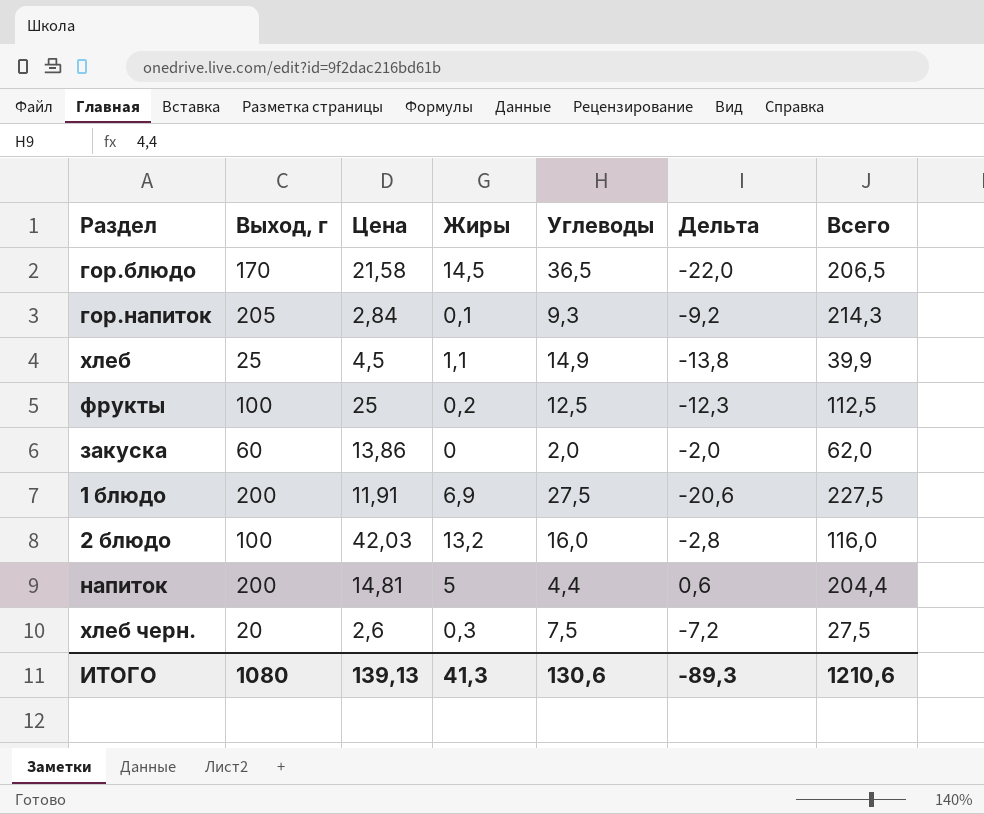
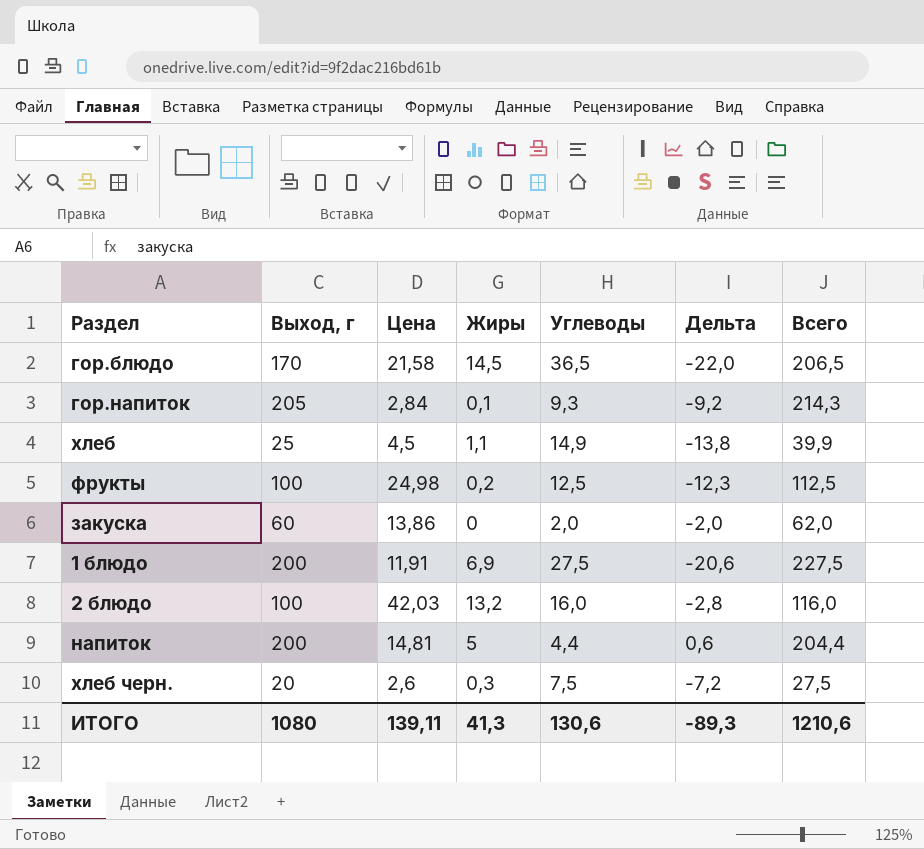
фрукты | Цена: 25 -> 24,98
ИТОГО | Цена: 139,13 -> 139,11

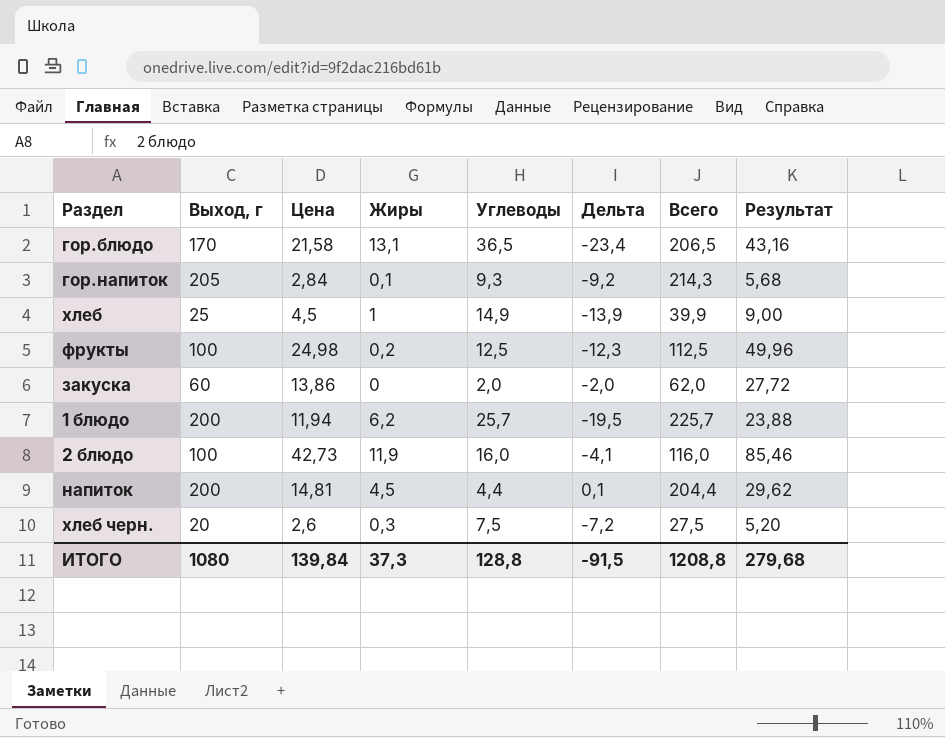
column Результат | formula: none -> [Цена] * 2
гор.блюдо | Жиры: 14,5 -> 13,1
гор.блюдо | Дельта: -22,0 -> -23,4
хлеб | Жиры: 1,1 -> 1
хлеб | Дельта: -13,8 -> -13,9
1 блюдо | Цена: 11,91 -> 11,94
1 блюдо | Жиры: 6,9 -> 6,2
1 блюдо | Углеводы: 27,5 -> 25,7
1 блюдо | Дельта: -20,6 -> -19,5
1 блюдо | Всего: 227,5 -> 225,7
2 блюдо | Цена: 42,03 -> 42,73
2 блюдо | Жиры: 13,2 -> 11,9
2 блюдо | Дельта: -2,8 -> -4,1
напиток | Жиры: 5 -> 4,5
напиток | Дельта: 0,6 -> 0,1
ИТОГО | Цена: 139,11 -> 139,84
ИТОГО | Жиры: 41,3 -> 37,3
ИТОГО | Углеводы: 130,6 -> 128,8
ИТОГО | Дельта: -89,3 -> -91,5
ИТОГО | Всего: 1210,6 -> 1208,8

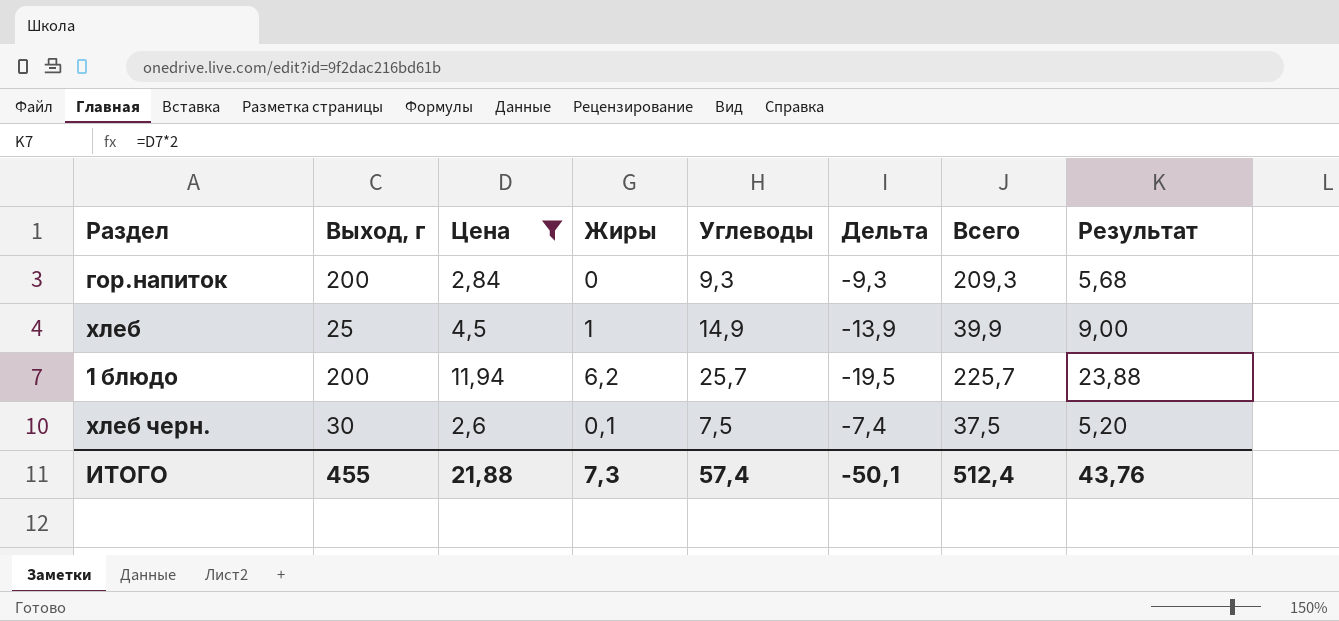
filter: none -> Цена <= 11,94
гор.напиток | Выход, г: 205 -> 200
гор.напиток | Жиры: 0,1 -> 0
гор.напиток | Дельта: -9,2 -> -9,3
гор.напиток | Всего: 214,3 -> 209,3
хлеб черн. | Выход, г: 20 -> 30
хлеб черн. | Жиры: 0,3 -> 0,1
хлеб черн. | Дельта: -7,2 -> -7,4
хлеб черн. | Всего: 27,5 -> 37,5
ИТОГО | Выход, г: 1080 -> 455
ИТОГО | Цена: 139,84 -> 21,88
ИТОГО | Жиры: 37,3 -> 7,3
ИТОГО | Углеводы: 128,8 -> 57,4
ИТОГО | Дельта: -91,5 -> -50,1
ИТОГО | Всего: 1208,8 -> 512,4
ИТОГО | Результат: 279,68 -> 43,76

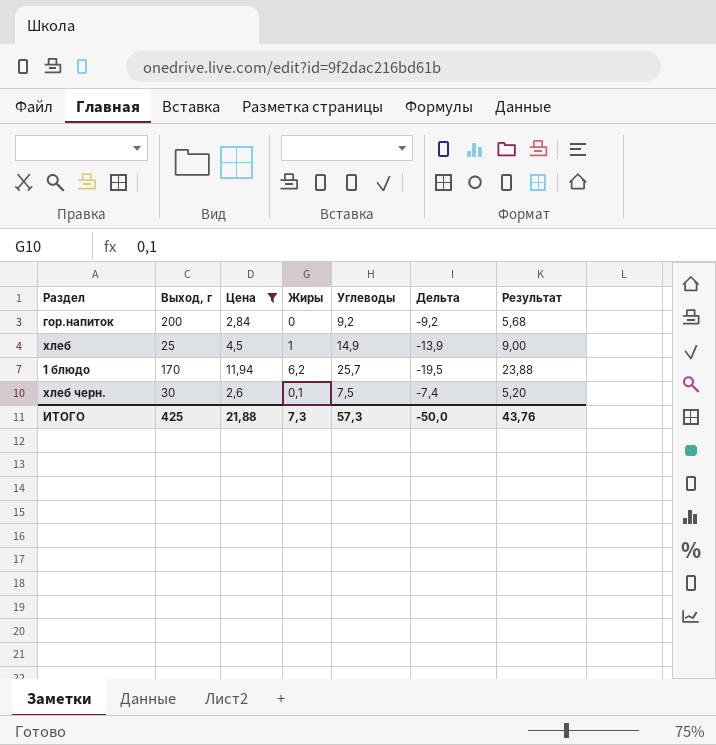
column Всего | formula: [Выход, г] + [Углеводы] -> none
гор.напиток | Углеводы: 9,3 -> 9,2
гор.напиток | Дельта: -9,3 -> -9,2
1 блюдо | Выход, г: 200 -> 170
ИТОГО | Выход, г: 455 -> 425
ИТОГО | Углеводы: 57,4 -> 57,3
ИТОГО | Дельта: -50,1 -> -50,0

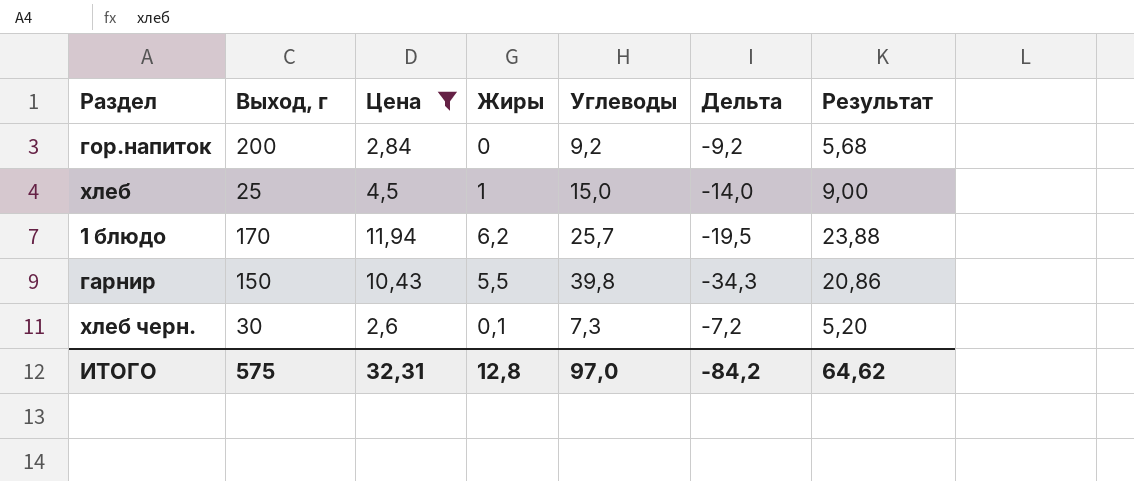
хлеб | Углеводы: 14,9 -> 15,0
хлеб | Дельта: -13,9 -> -14,0
row гарнир: none -> 150 | 10,43 | 5,5 | 39,8 | -34,3 | 20,86
хлеб черн. | Углеводы: 7,5 -> 7,3
хлеб черн. | Дельта: -7,4 -> -7,2
ИТОГО | Выход, г: 425 -> 575
ИТОГО | Цена: 21,88 -> 32,31
ИТОГО | Жиры: 7,3 -> 12,8
ИТОГО | Углеводы: 57,3 -> 97,0
ИТОГО | Дельта: -50,0 -> -84,2
ИТОГО | Результат: 43,76 -> 64,62

